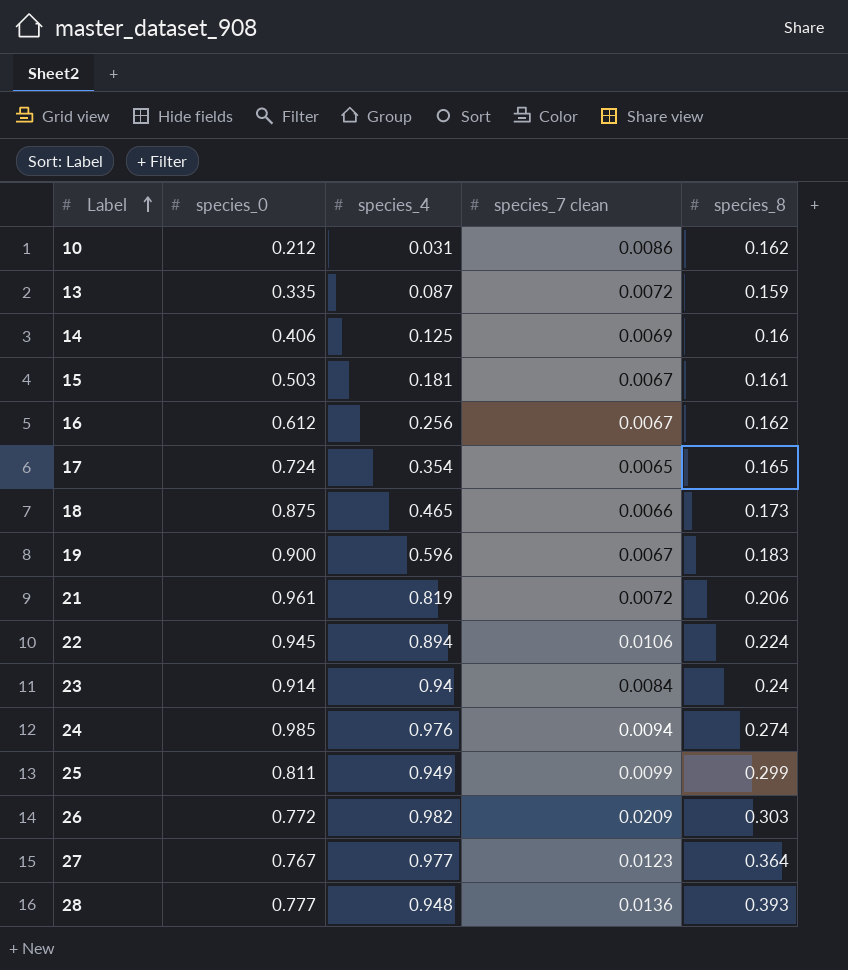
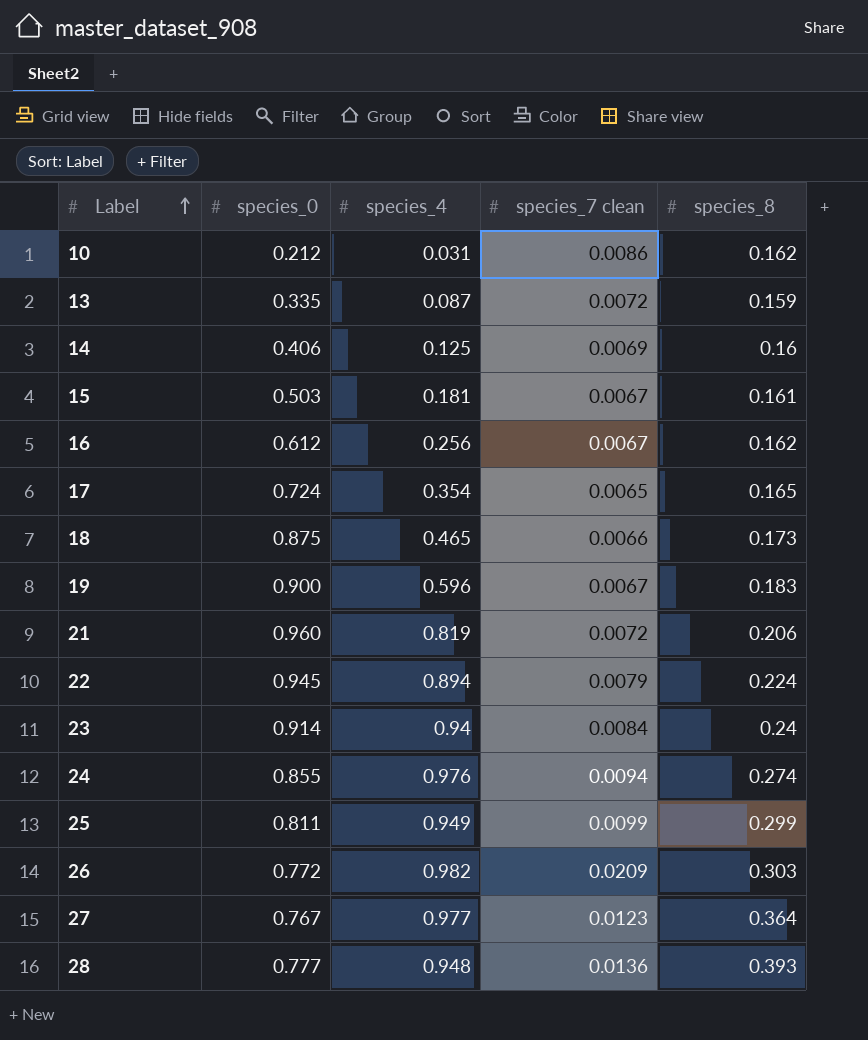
21 | species_0: 0.961 -> 0.960
22 | species_7 clean: 0.0106 -> 0.0079
24 | species_0: 0.985 -> 0.855

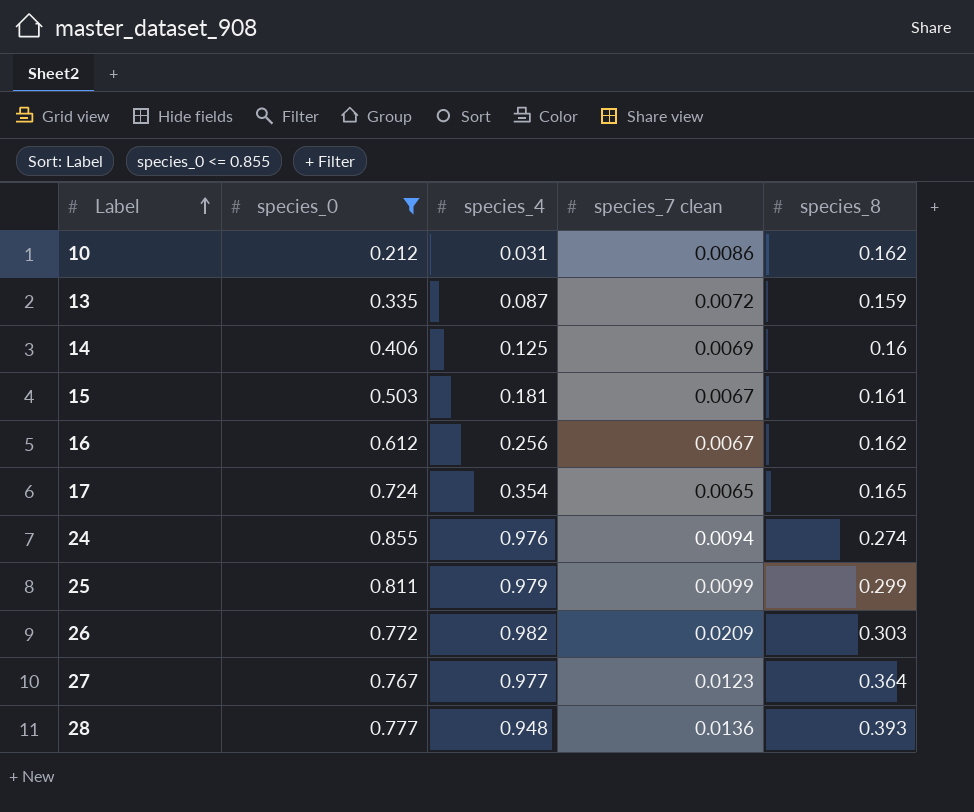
filter: none -> species_0 <= 0.855
25 | species_4: 0.949 -> 0.979

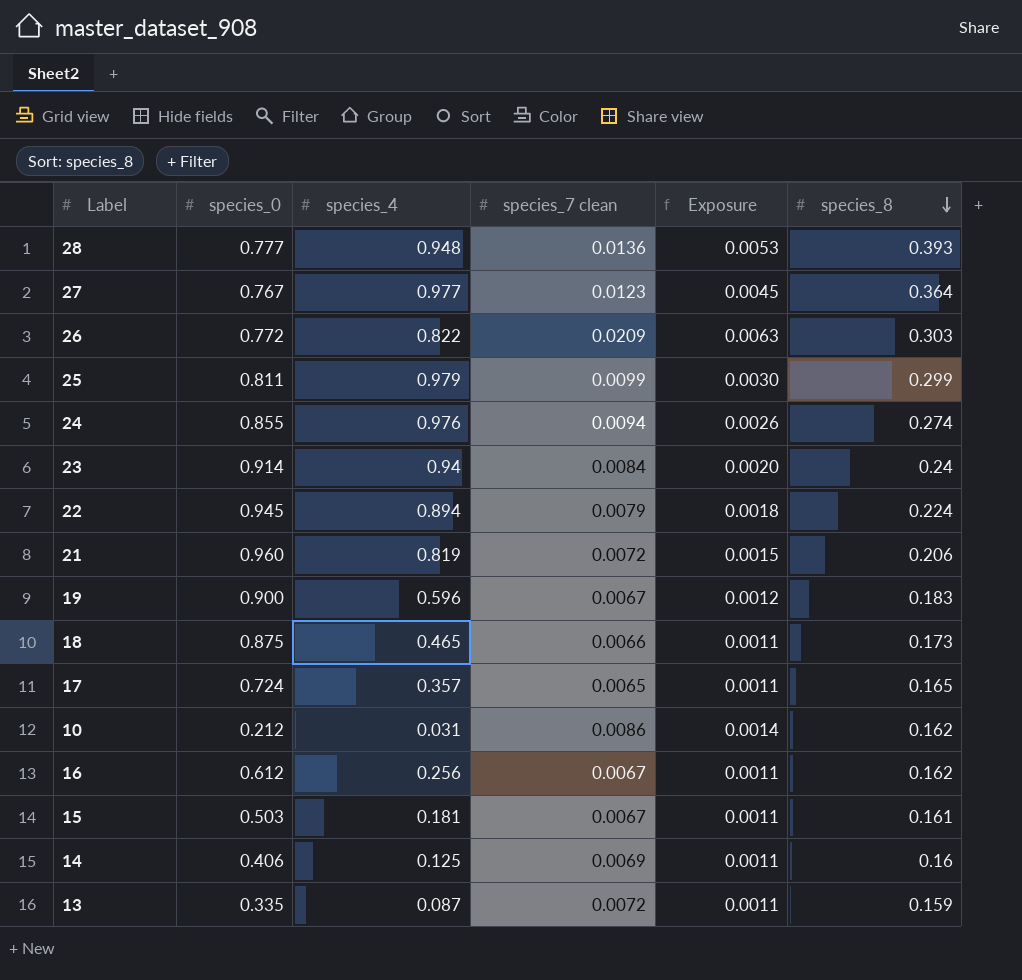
filter: species_0 <= 0.855 -> none
row order: Label ascending -> species_8 descending
column Exposure | formula: none -> [species_7 clean] * [species_8]
26 | species_4: 0.982 -> 0.822
17 | species_4: 0.354 -> 0.357

